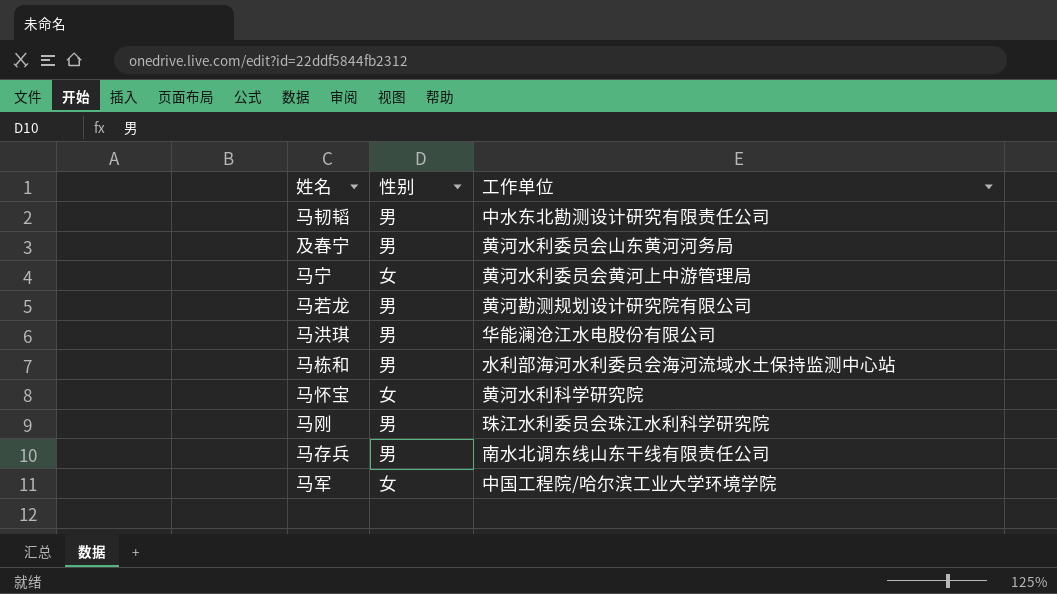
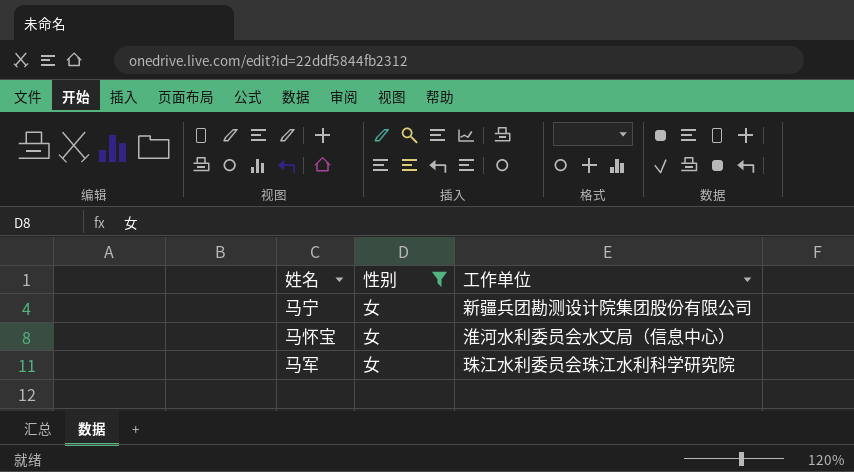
filter: none -> 性别 = 女
马宁 | 工作单位: 黄河水利委员会黄河上中游管理局 -> 新疆兵团勘测设计院集团股份有限公司
马怀宝 | 工作单位: 黄河水利科学研究院 -> 淮河水利委员会水文局（信息中心）
马军 | 工作单位: 中国工程院/哈尔滨工业大学环境学院 -> 珠江水利委员会珠江水利科学研究院

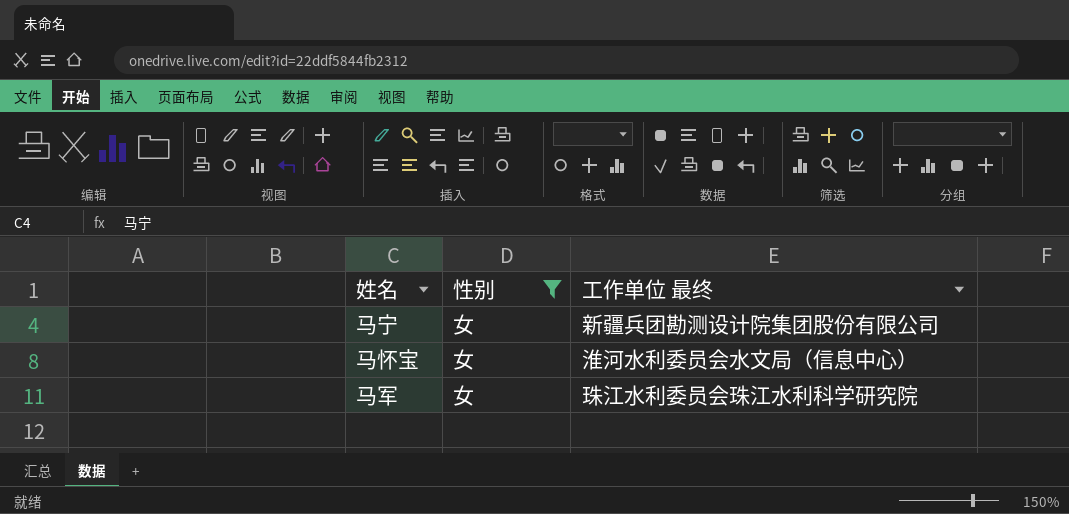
column name: 工作单位 -> 工作单位 最终

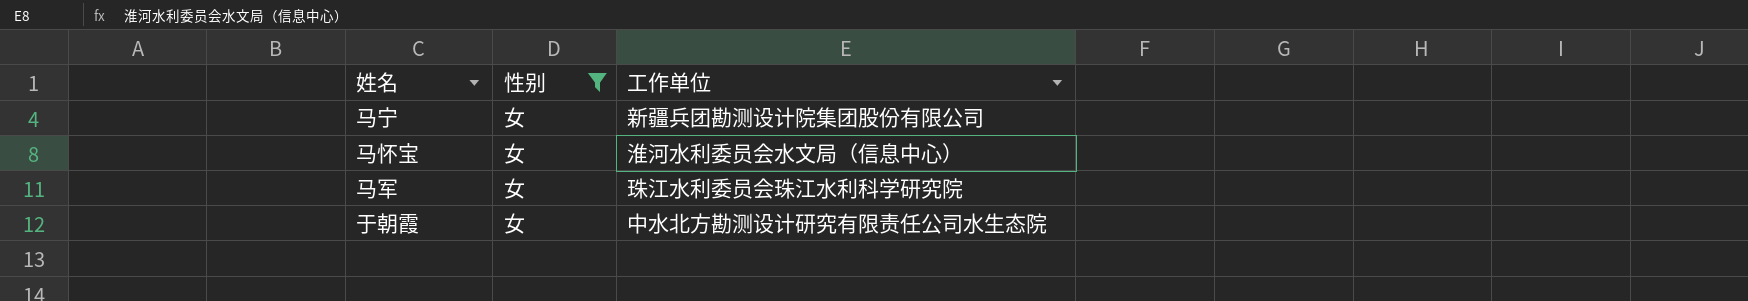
column name: 工作单位 最终 -> 工作单位
row 于朝霞: none -> 女 | 中水北方勘测设计研究有限责任公司水生态院

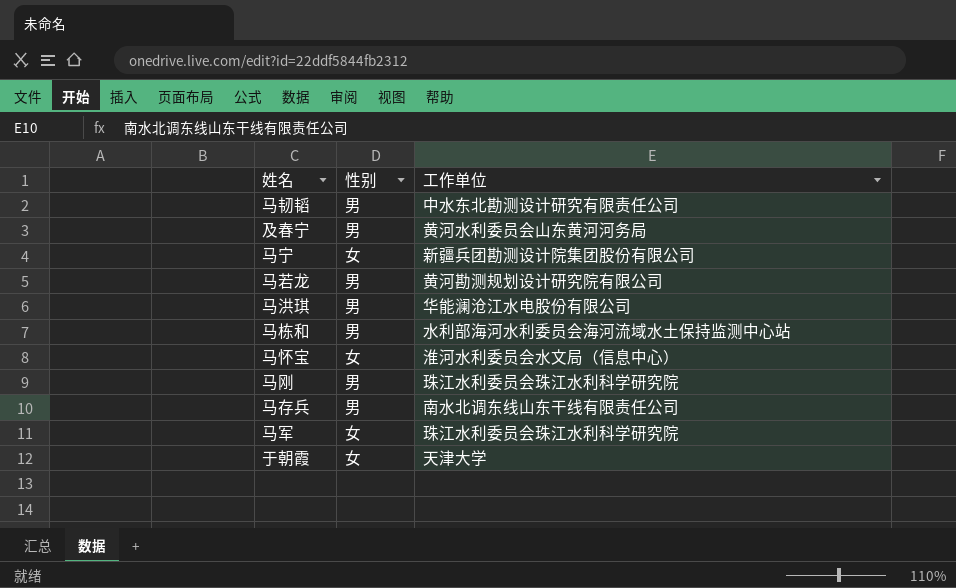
filter: 性别 = 女 -> none
于朝霞 | 工作单位: 中水北方勘测设计研究有限责任公司水生态院 -> 天津大学

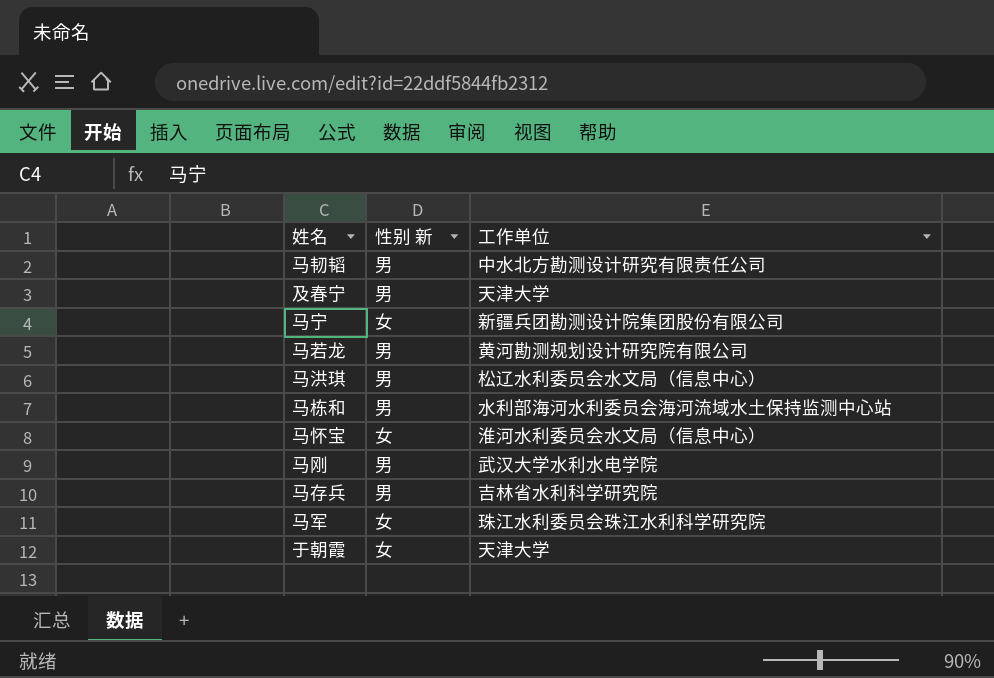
column name: 性别 -> 性别 新
马韧韬 | 工作单位: 中水东北勘测设计研究有限责任公司 -> 中水北方勘测设计研究有限责任公司
及春宁 | 工作单位: 黄河水利委员会山东黄河河务局 -> 天津大学
马洪琪 | 工作单位: 华能澜沧江水电股份有限公司 -> 松辽水利委员会水文局（信息中心）
马刚 | 工作单位: 珠江水利委员会珠江水利科学研究院 -> 武汉大学水利水电学院
马存兵 | 工作单位: 南水北调东线山东干线有限责任公司 -> 吉林省水利科学研究院

